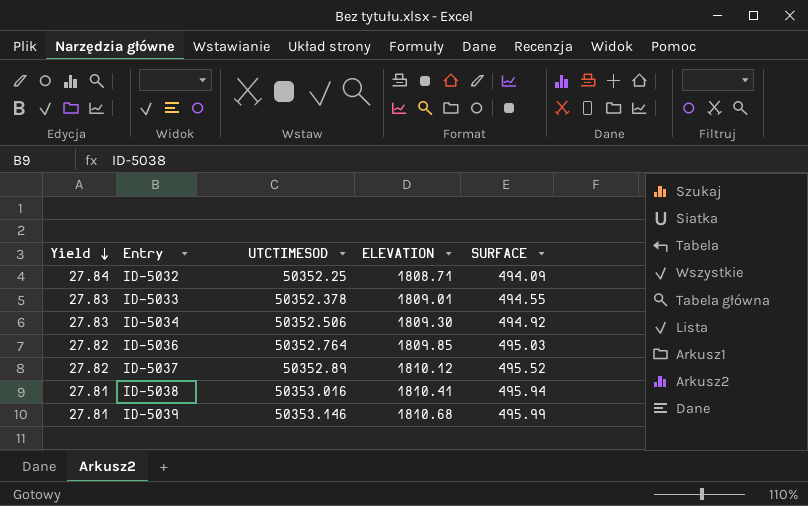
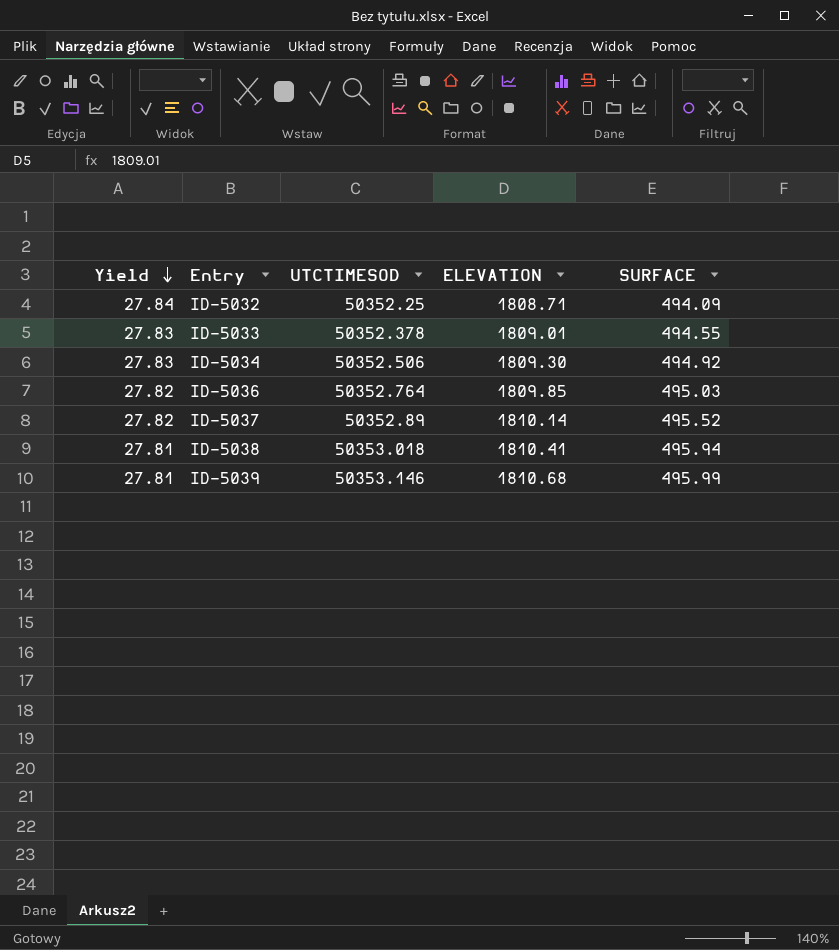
ID-5037 | ELEVATION: 1810.12 -> 1810.14
ID-5038 | UTCTIMESOD: 50353.016 -> 50353.018

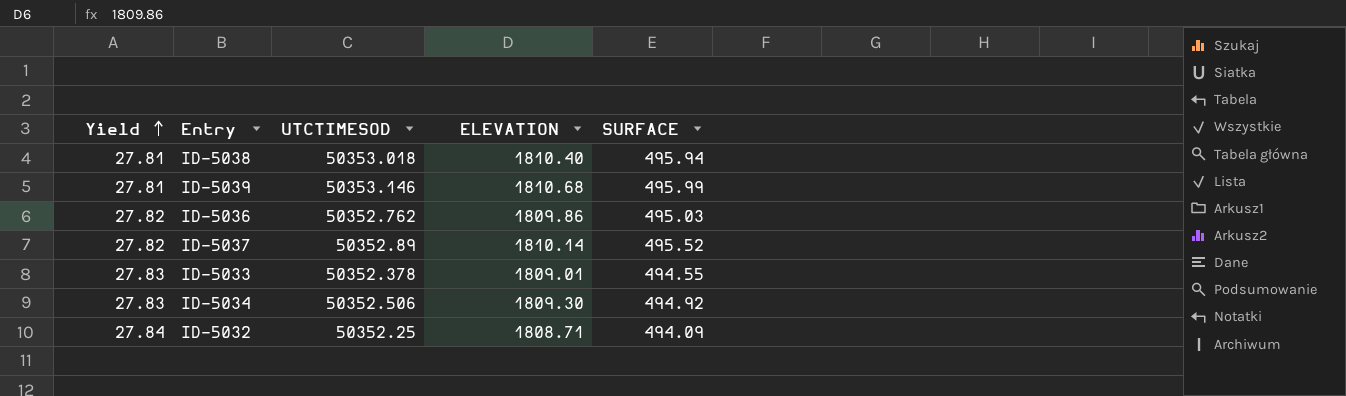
row order: Yield descending -> Yield ascending
ID-5038 | ELEVATION: 1810.41 -> 1810.40
ID-5036 | UTCTIMESOD: 50352.764 -> 50352.762
ID-5036 | ELEVATION: 1809.85 -> 1809.86

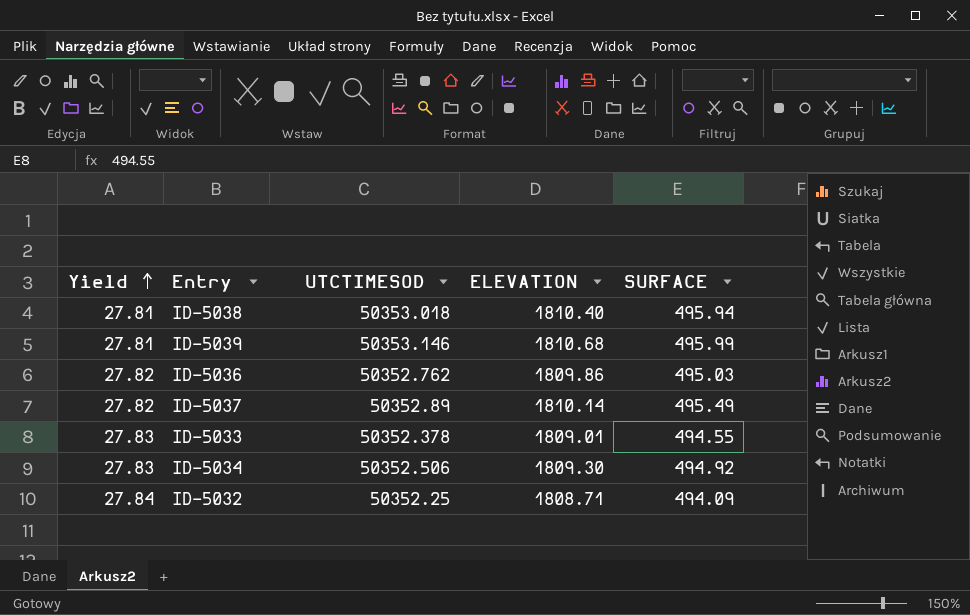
ID-5037 | SURFACE: 495.52 -> 495.49

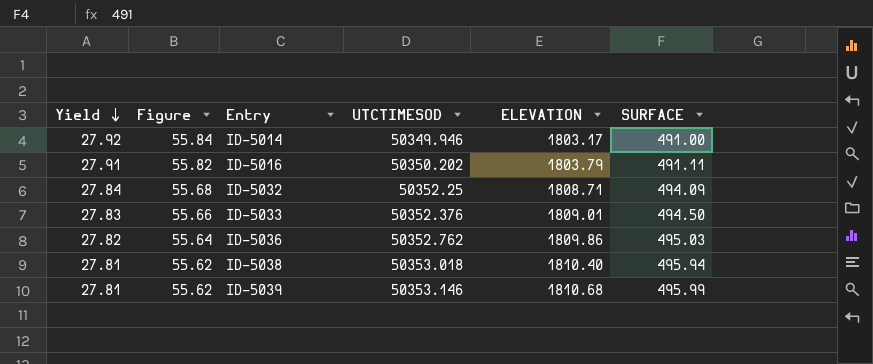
row order: Yield ascending -> Yield descending
column Figure | formula: none -> [Yield] * 2
row ID-5037: 27.82 | 50352.89 | 1810.14 | 495.49 -> none
row ID-5034: 27.83 | 50352.506 | 1809.30 | 494.92 -> none
row ID-5014: none -> 27.92 | 55.84 | 50349.946 | 1803.17 | 491.00
row ID-5016: none -> 27.91 | 55.82 | 50350.202 | 1803.79 | 491.11
ID-5033 | UTCTIMESOD: 50352.378 -> 50352.376
ID-5033 | SURFACE: 494.55 -> 494.50

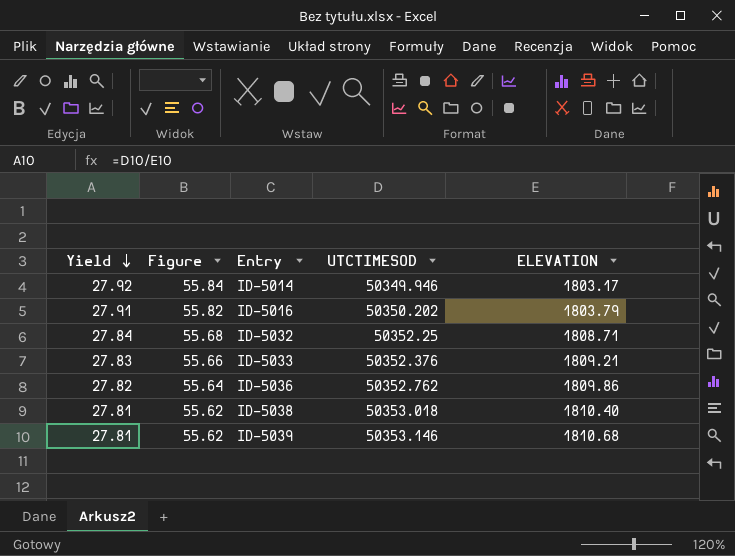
column SURFACE | position: 6 -> none
ID-5033 | ELEVATION: 1809.01 -> 1809.21

